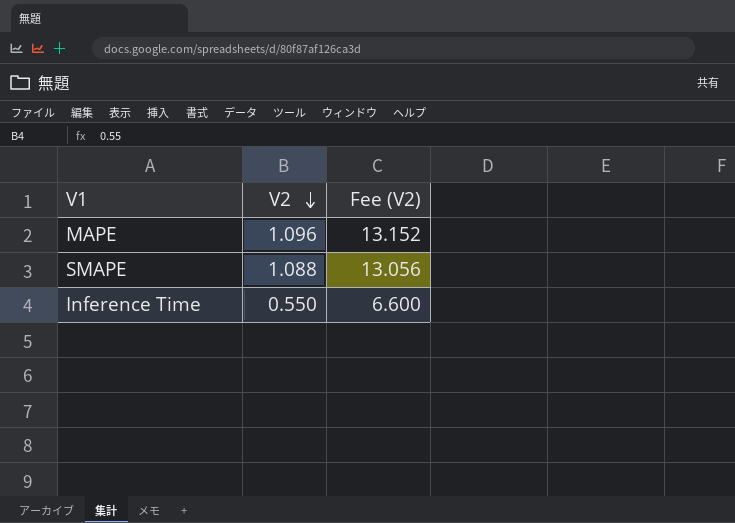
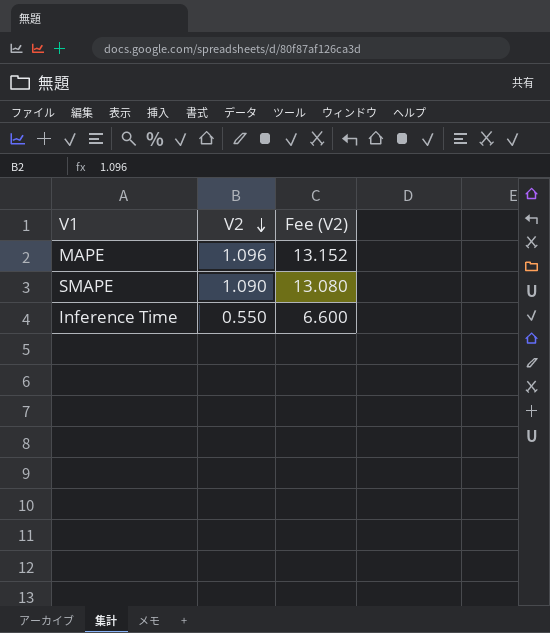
SMAPE | V2: 1.088 -> 1.090
SMAPE | Fee (V2): 13.056 -> 13.080

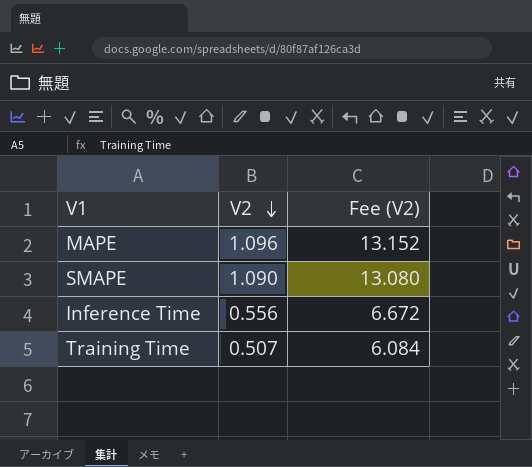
Inference Time | V2: 0.550 -> 0.556
Inference Time | Fee (V2): 6.600 -> 6.672
row Training Time: none -> 0.507 | 6.084

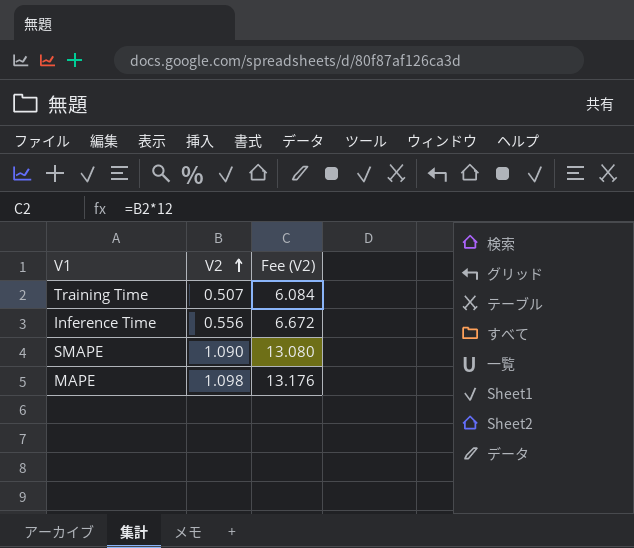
row order: V2 descending -> V2 ascending
MAPE | V2: 1.096 -> 1.098
MAPE | Fee (V2): 13.152 -> 13.176

